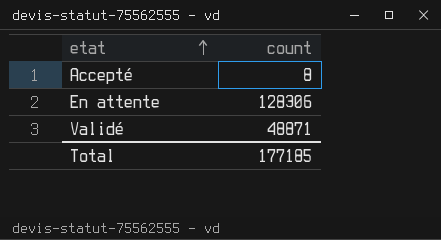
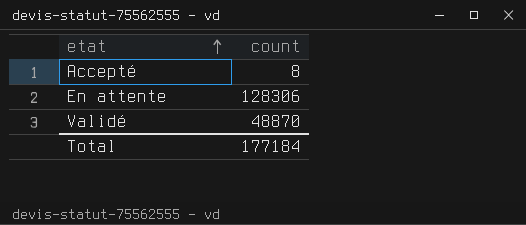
Validé | count: 48871 -> 48870
Total | count: 177185 -> 177184

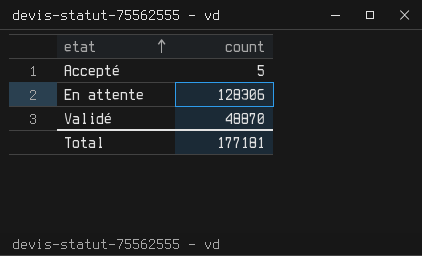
Accepté | count: 8 -> 5
Total | count: 177184 -> 177181

